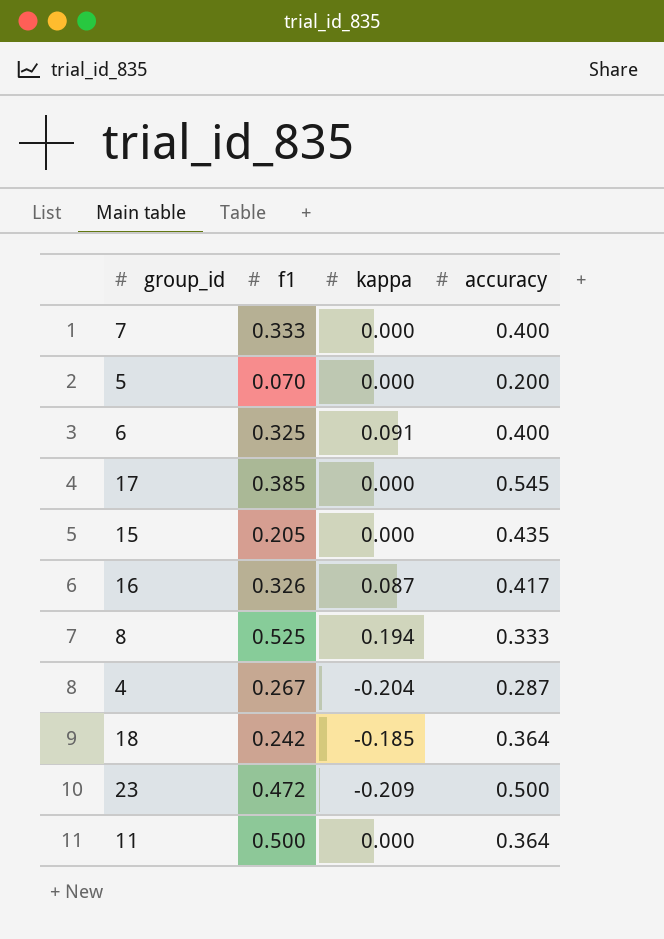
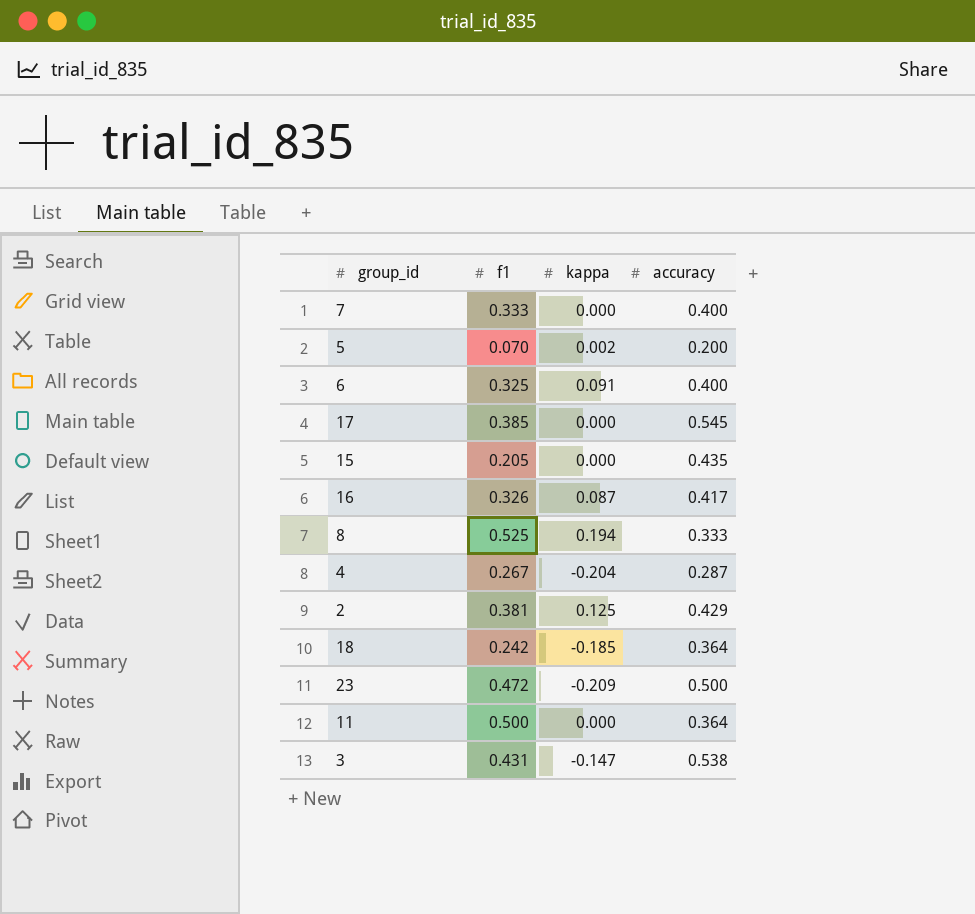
5 | kappa: 0.000 -> 0.002
row 2: none -> 0.381 | 0.125 | 0.429
row 3: none -> 0.431 | -0.147 | 0.538

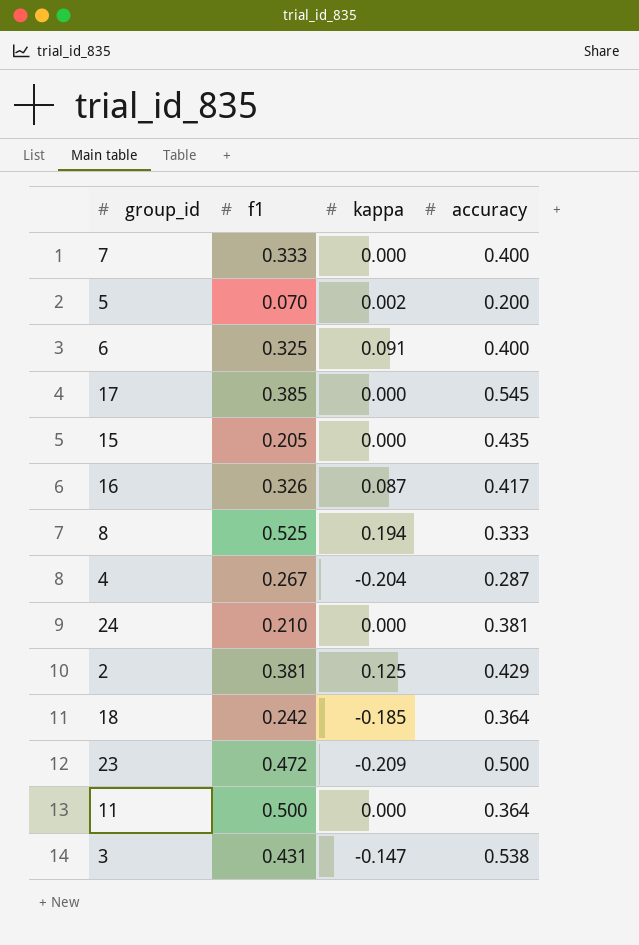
row 24: none -> 0.210 | 0.000 | 0.381

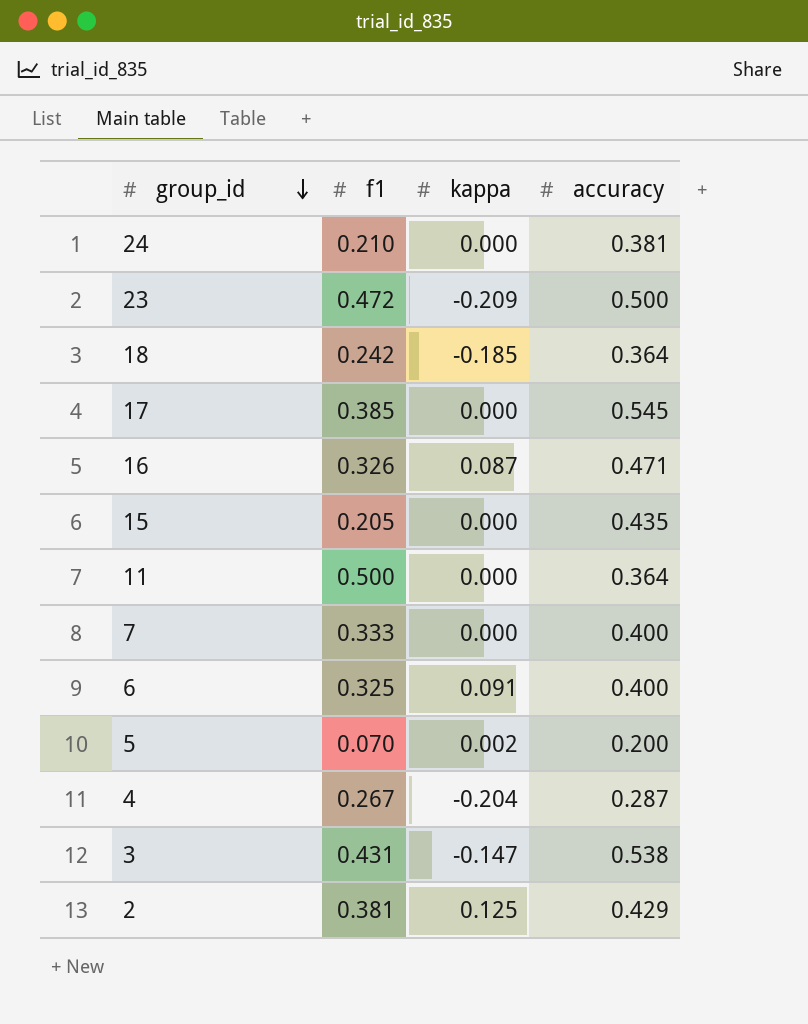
row order: none -> group_id descending
row 8: 0.525 | 0.194 | 0.333 -> none
16 | accuracy: 0.417 -> 0.471

